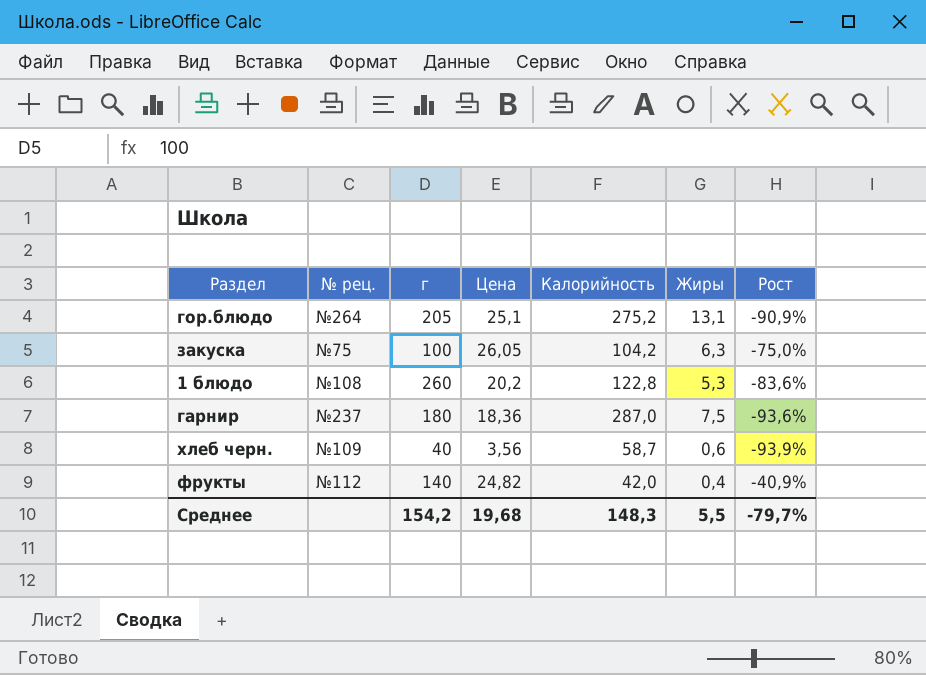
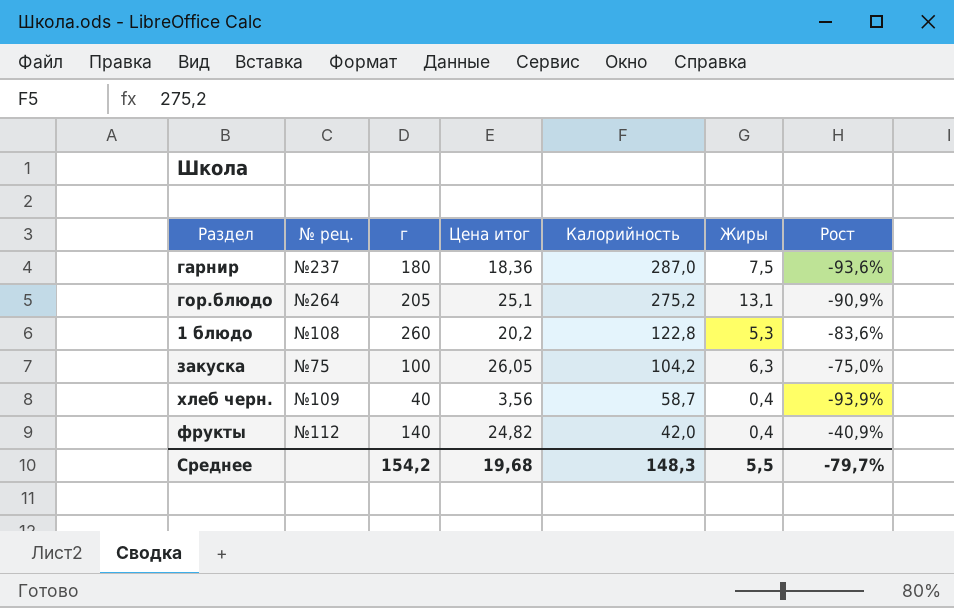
row order: none -> Калорийность descending
column name: Цена -> Цена итог
хлеб черн. | Жиры: 0,6 -> 0,4

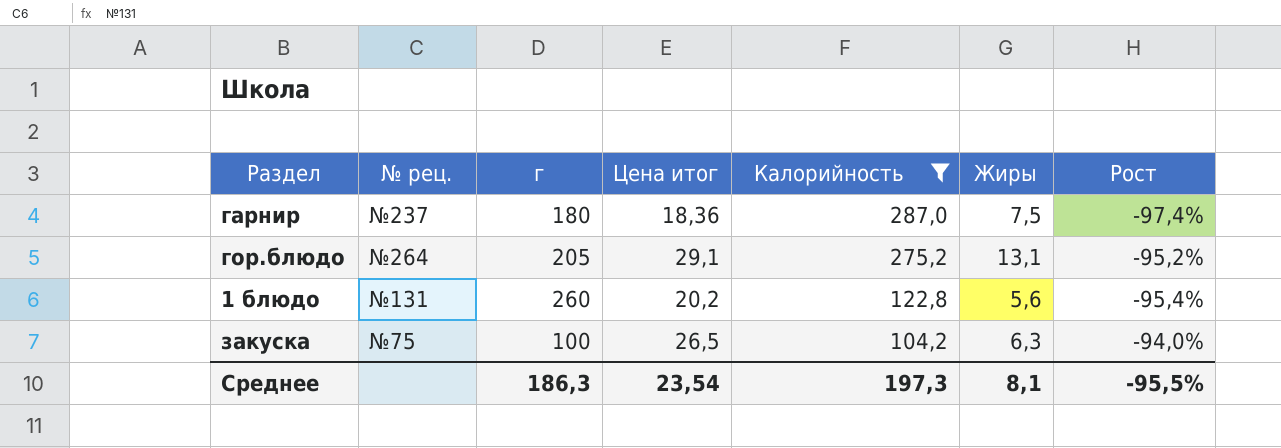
filter: none -> Калорийность >= 104,2
column Рост | formula: ([Цена итог] - [Калорийность]) / [Калорийность] -> ([Жиры] - [Калорийность]) / [Калорийность]
гор.блюдо | Цена итог: 25,1 -> 29,1
1 блюдо | № рец.: №108 -> №131
1 блюдо | Жиры: 5,3 -> 5,6
закуска | Цена итог: 26,05 -> 26,5
Среднее | г: 154,2 -> 186,3
Среднее | Цена итог: 19,68 -> 23,54
Среднее | Калорийность: 148,3 -> 197,3
Среднее | Жиры: 5,5 -> 8,1
Среднее | Рост: -79,7% -> -95,5%

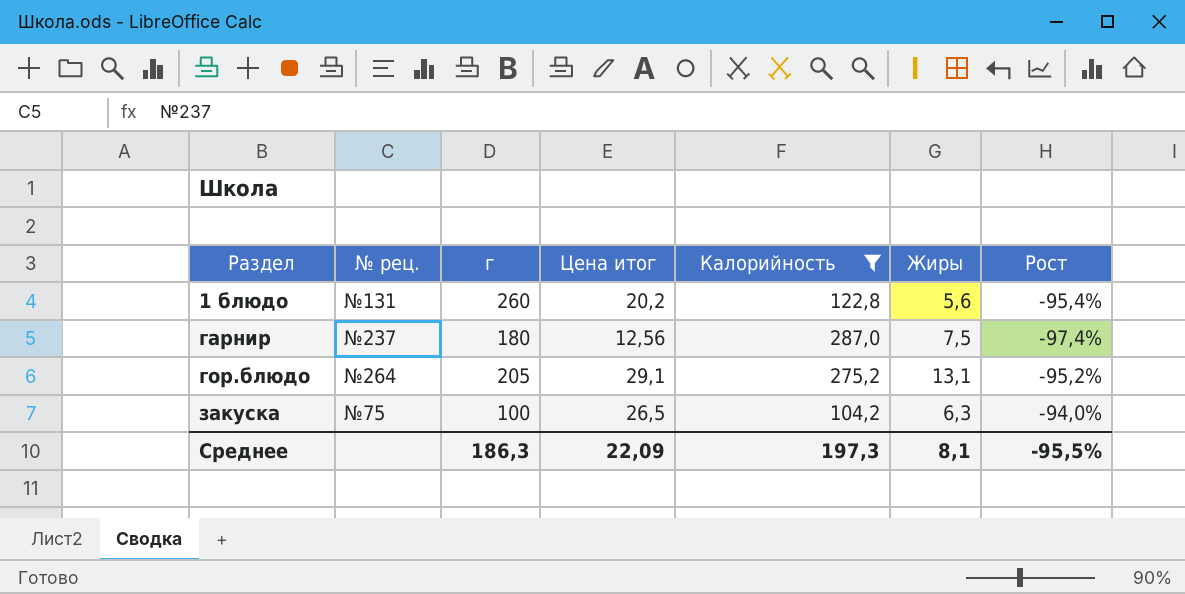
row order: Калорийность descending -> Раздел ascending
гарнир | Цена итог: 18,36 -> 12,56
Среднее | Цена итог: 23,54 -> 22,09

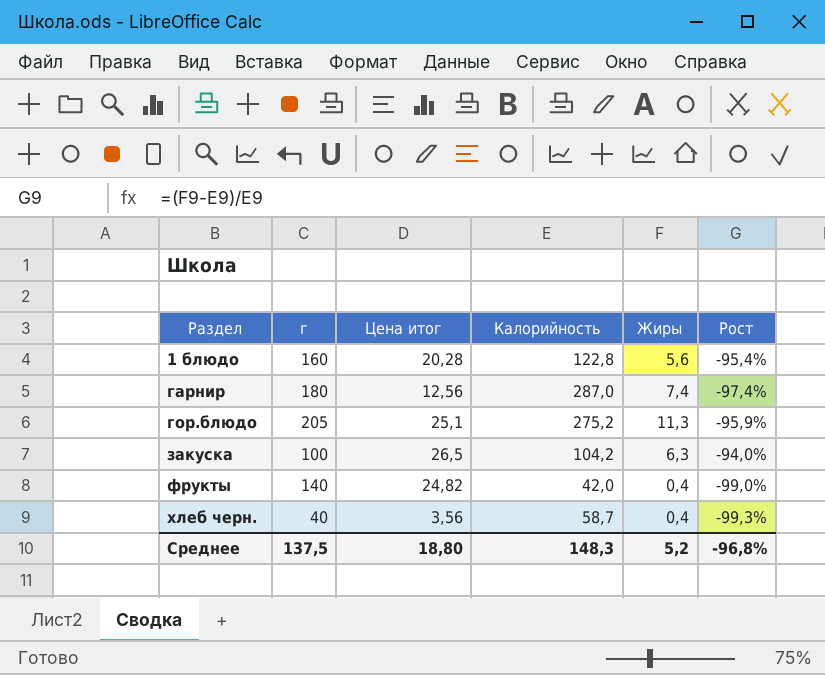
filter: Калорийность >= 104,2 -> none
column № рец. | position: 2 -> none
1 блюдо | г: 260 -> 160
1 блюдо | Цена итог: 20,2 -> 20,28
гарнир | Жиры: 7,5 -> 7,4
гор.блюдо | Цена итог: 29,1 -> 25,1
гор.блюдо | Жиры: 13,1 -> 11,3
гор.блюдо | Рост: -95,2% -> -95,9%
Среднее | г: 186,3 -> 137,5
Среднее | Цена итог: 22,09 -> 18,80
Среднее | Калорийность: 197,3 -> 148,3
Среднее | Жиры: 8,1 -> 5,2
Среднее | Рост: -95,5% -> -96,8%

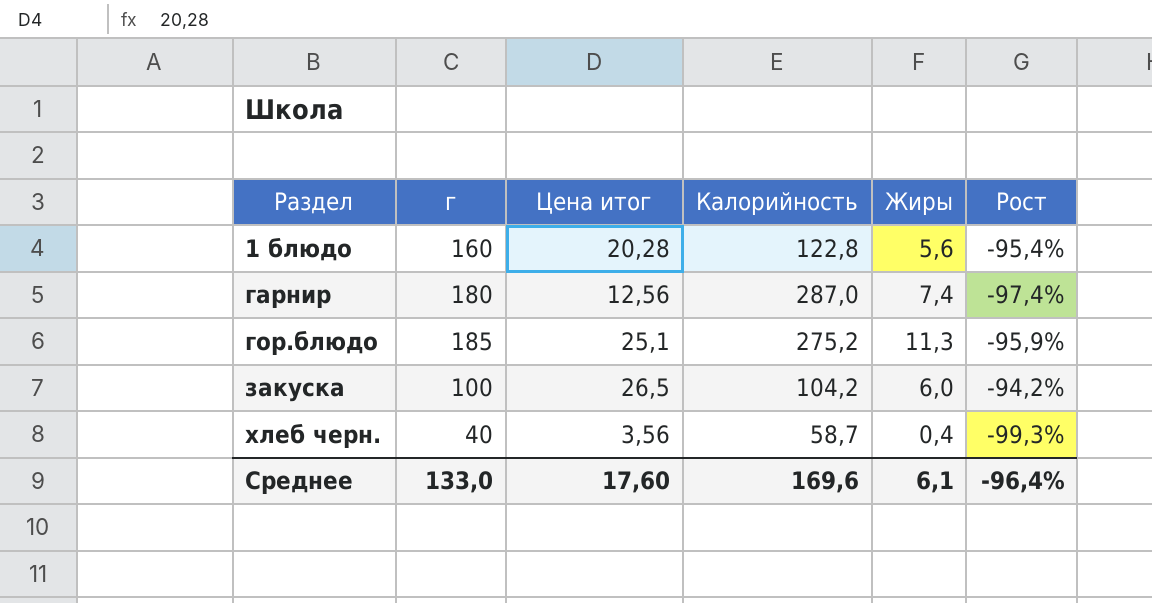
row фрукты: 140 | 24,82 | 42,0 | 0,4 | -99,0% -> none
гор.блюдо | г: 205 -> 185
закуска | Жиры: 6,3 -> 6,0
закуска | Рост: -94,0% -> -94,2%
Среднее | г: 137,5 -> 133,0
Среднее | Цена итог: 18,80 -> 17,60
Среднее | Калорийность: 148,3 -> 169,6
Среднее | Жиры: 5,2 -> 6,1
Среднее | Рост: -96,8% -> -96,4%

